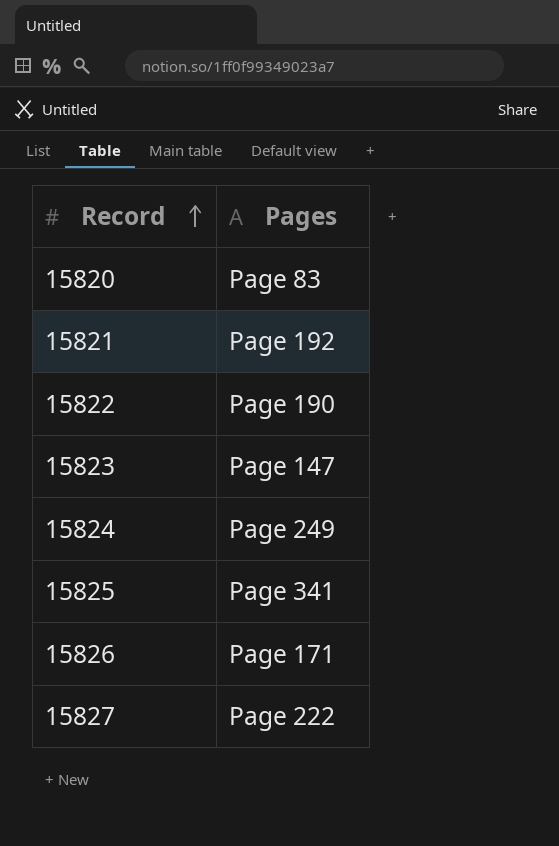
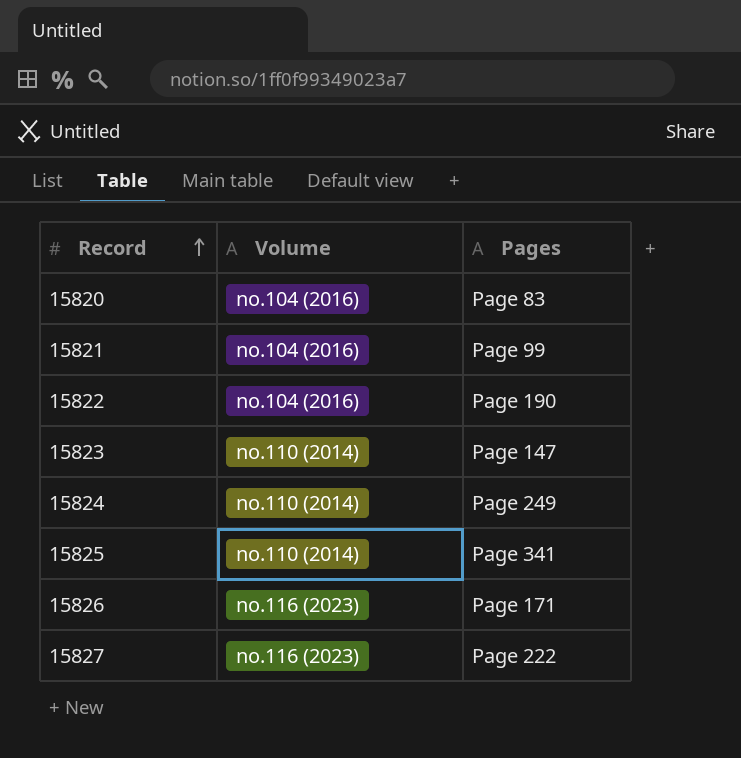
column Volume | position: none -> 2
15821 | Pages: Page 192 -> Page 99

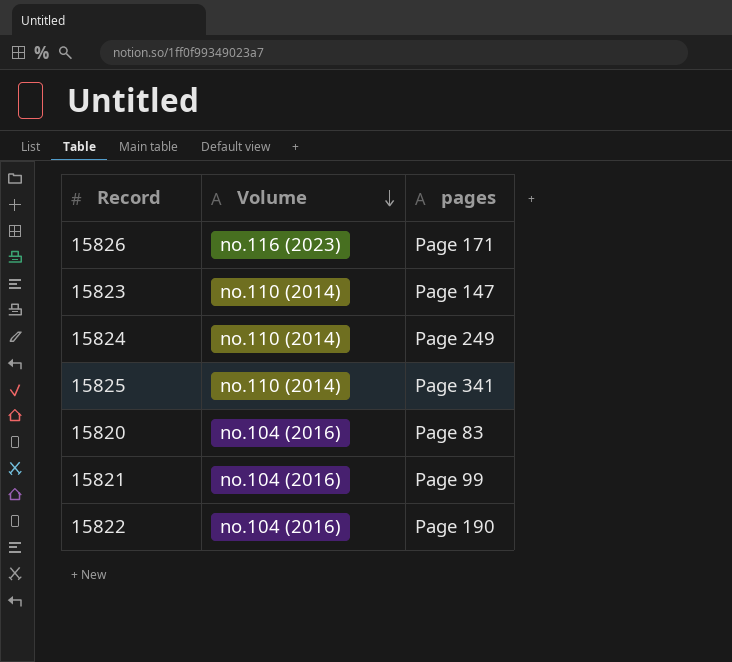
row order: Record ascending -> Volume descending
column name: Pages -> pages
row 15827: no.116 (2023) | Page 222 -> none

